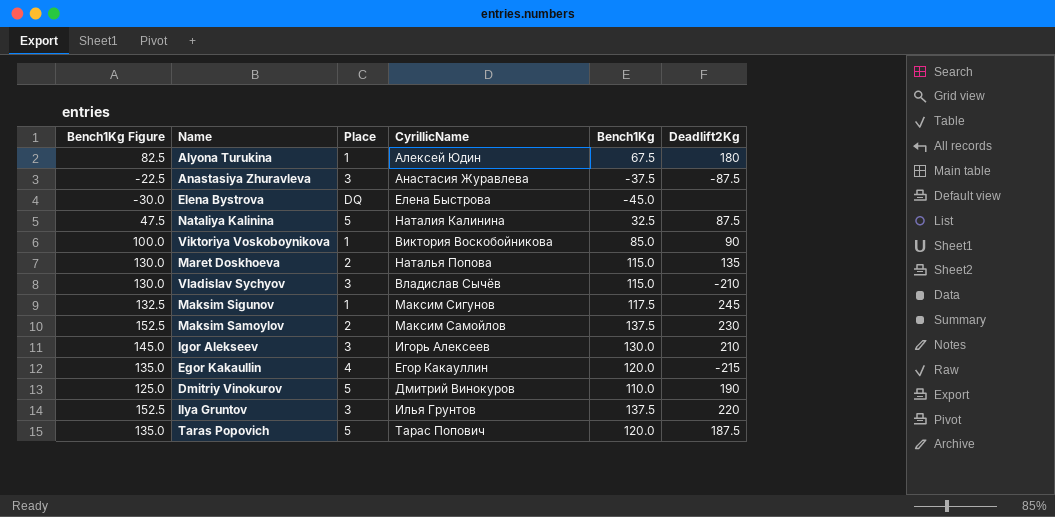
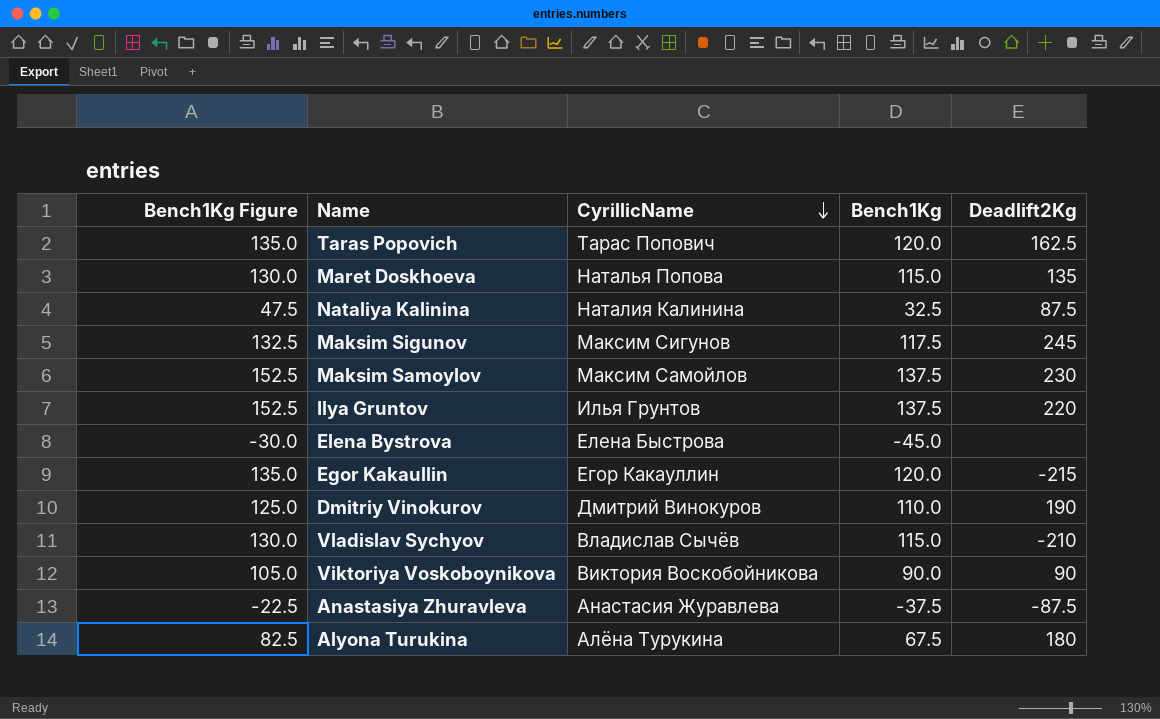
row order: none -> CyrillicName descending
column Place | position: 3 -> none
row Igor Alekseev: 145.0 | 3 | Игорь Алексеев | 130.0 | 210 -> none
Taras Popovich | Deadlift2Kg: 187.5 -> 162.5
Viktoriya Voskoboynikova | Bench1Kg Figure: 100.0 -> 105.0
Viktoriya Voskoboynikova | Bench1Kg: 85.0 -> 90.0
Alyona Turukina | CyrillicName: Алексей Юдин -> Алёна Турукина

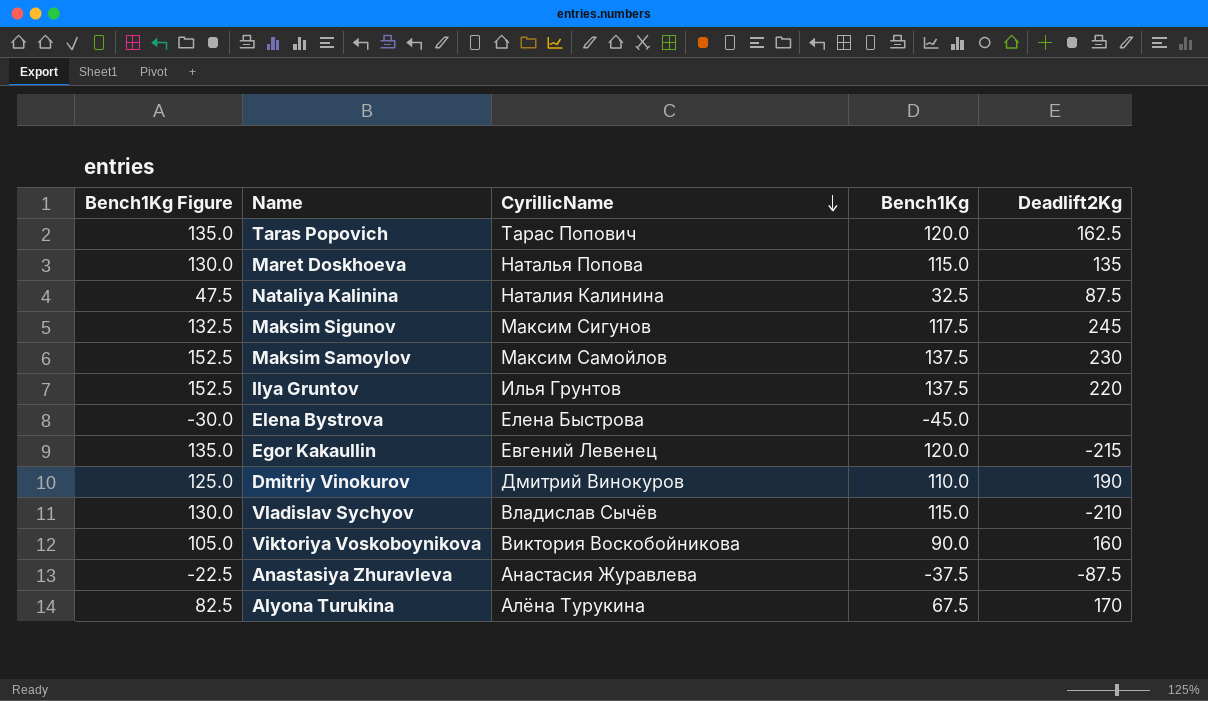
Egor Kakaullin | CyrillicName: Егор Какауллин -> Евгений Левенец
Viktoriya Voskoboynikova | Deadlift2Kg: 90 -> 160
Alyona Turukina | Deadlift2Kg: 180 -> 170

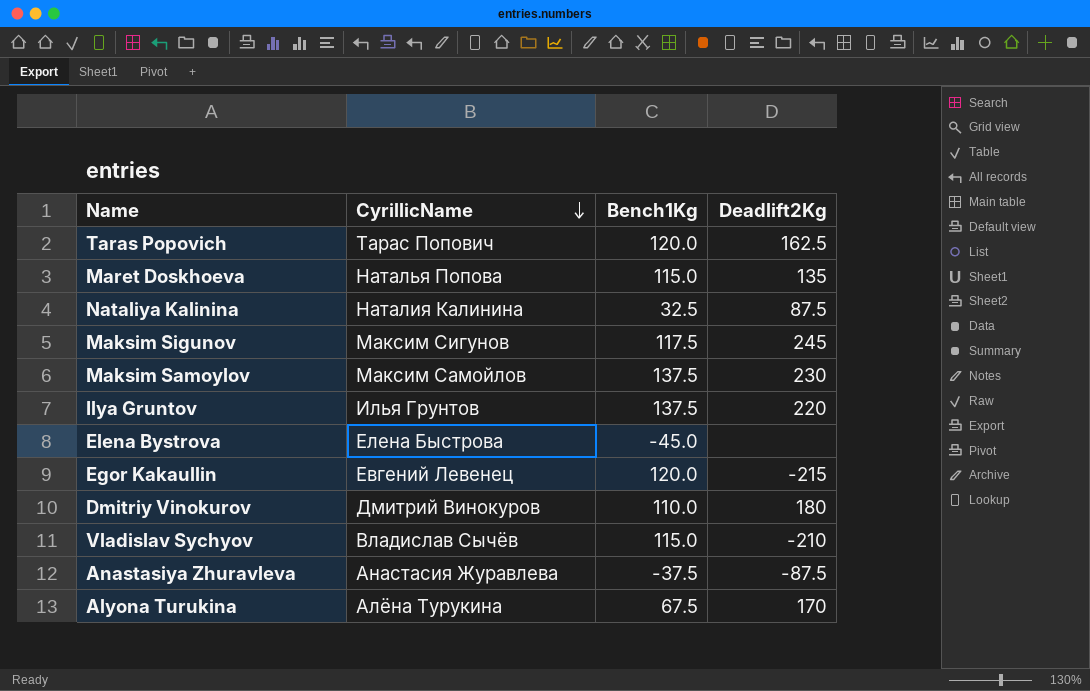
column Bench1Kg Figure | formula: [Bench1Kg] + 15 -> none
row Viktoriya Voskoboynikova: 105.0 | Виктория Воскобойникова | 90.0 | 160 -> none
Dmitriy Vinokurov | Deadlift2Kg: 190 -> 180

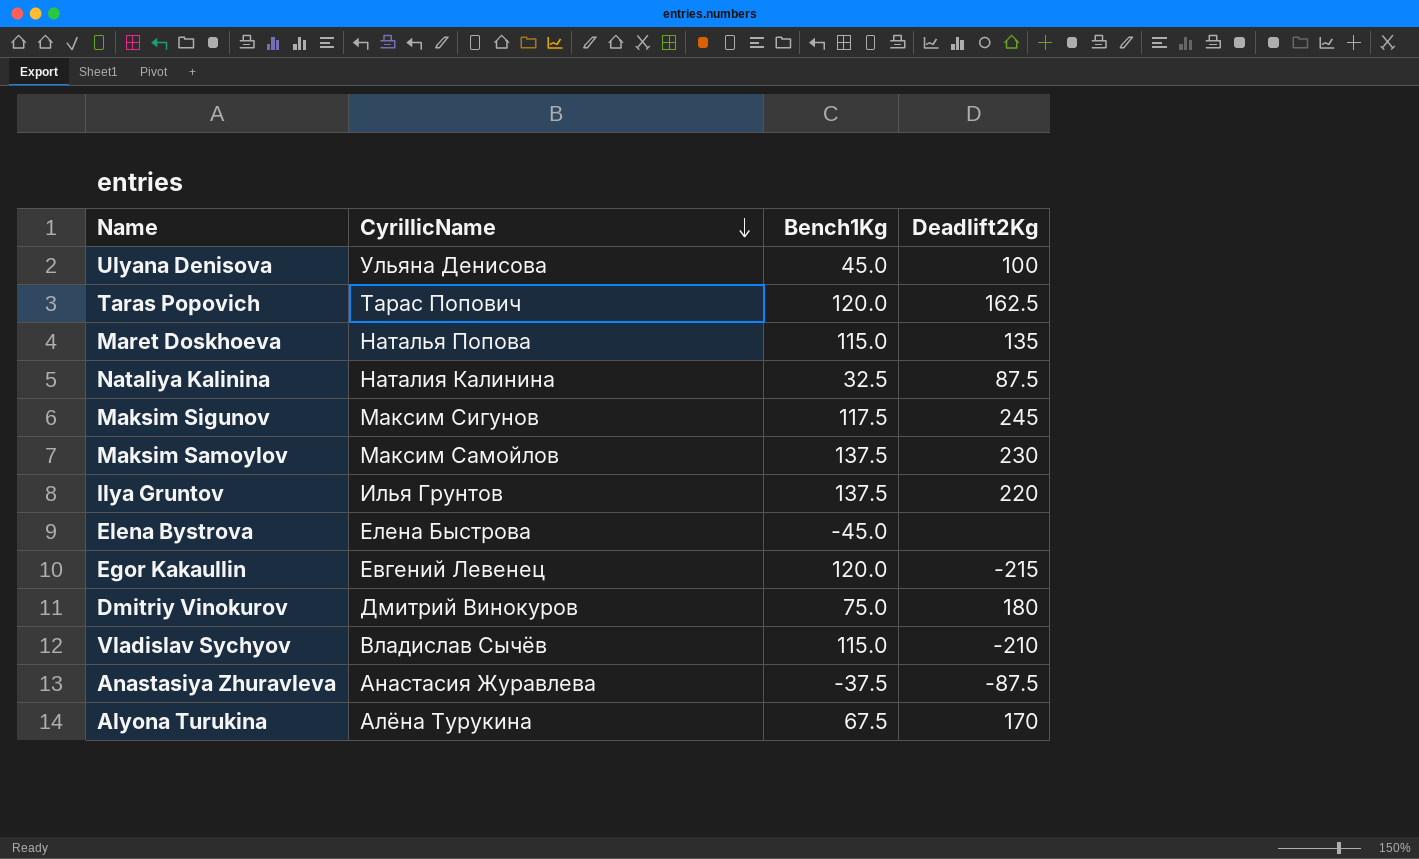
row Ulyana Denisova: none -> Ульяна Денисова | 45.0 | 100
Dmitriy Vinokurov | Bench1Kg: 110.0 -> 75.0

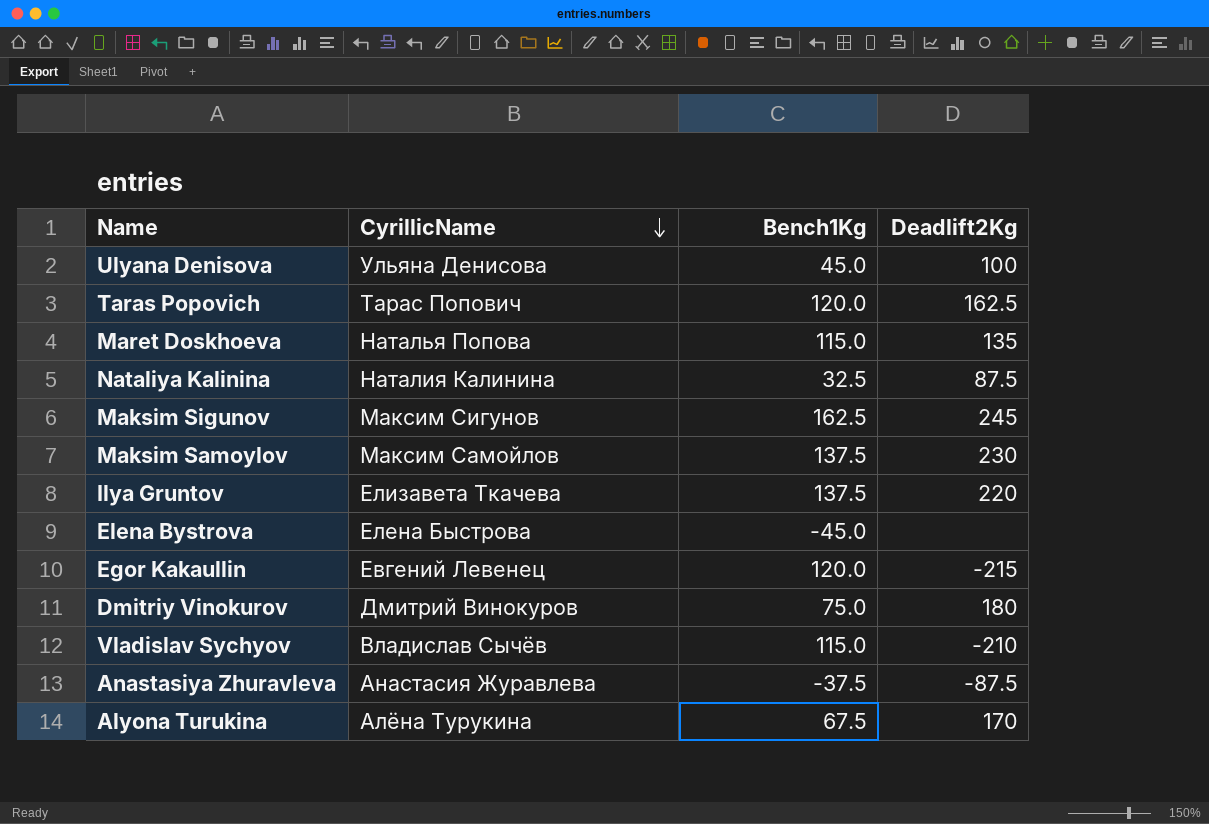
Maksim Sigunov | Bench1Kg: 117.5 -> 162.5
Ilya Gruntov | CyrillicName: Илья Грунтов -> Елизавета Ткачева

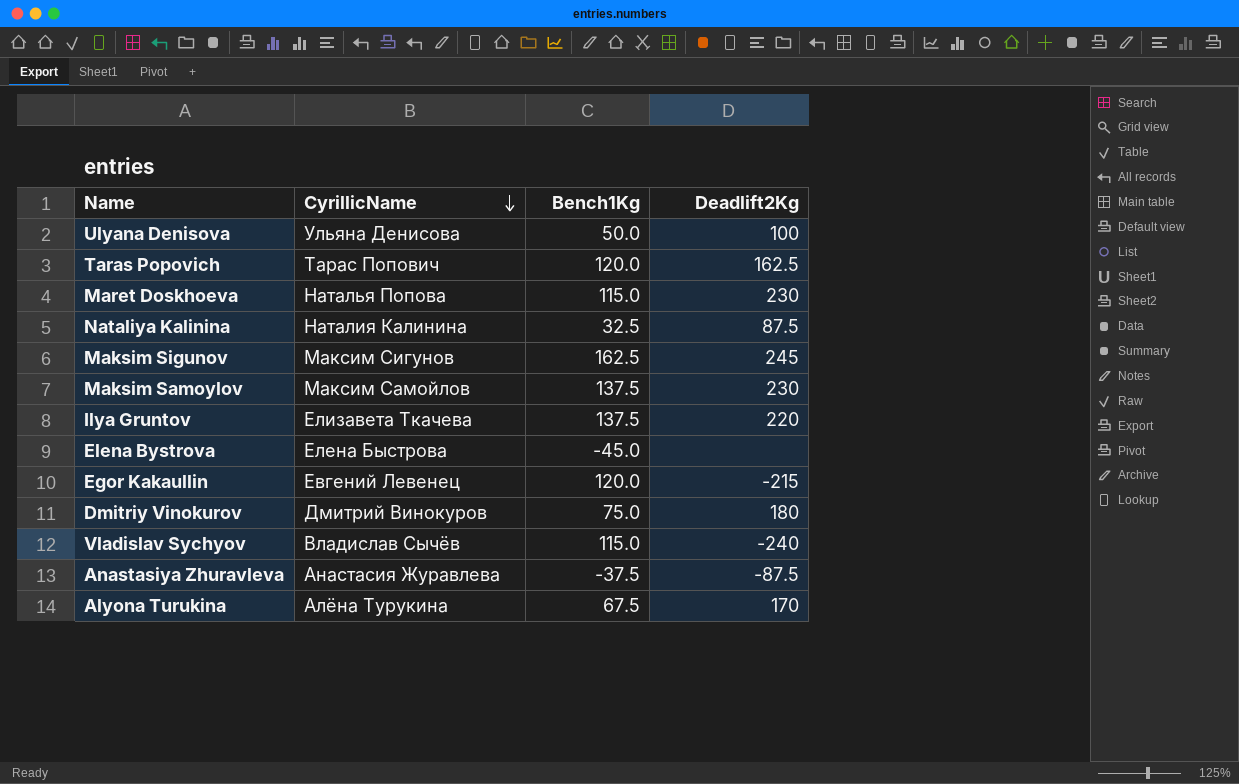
Ulyana Denisova | Bench1Kg: 45.0 -> 50.0
Maret Doskhoeva | Deadlift2Kg: 135 -> 230
Vladislav Sychyov | Deadlift2Kg: -210 -> -240

